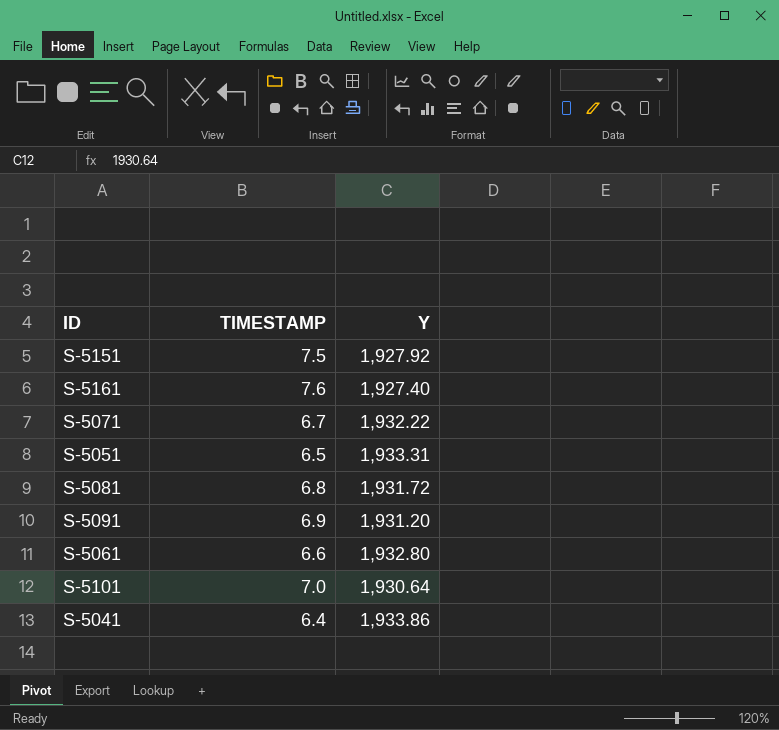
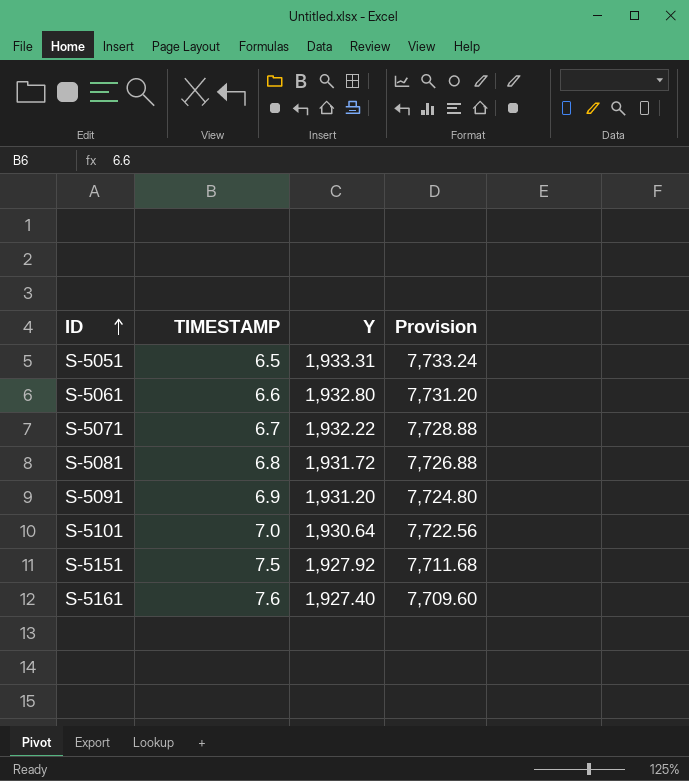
row order: none -> ID ascending
column Provision | formula: none -> [Y] * 4
row S-5041: 6.4 | 1,933.86 -> none

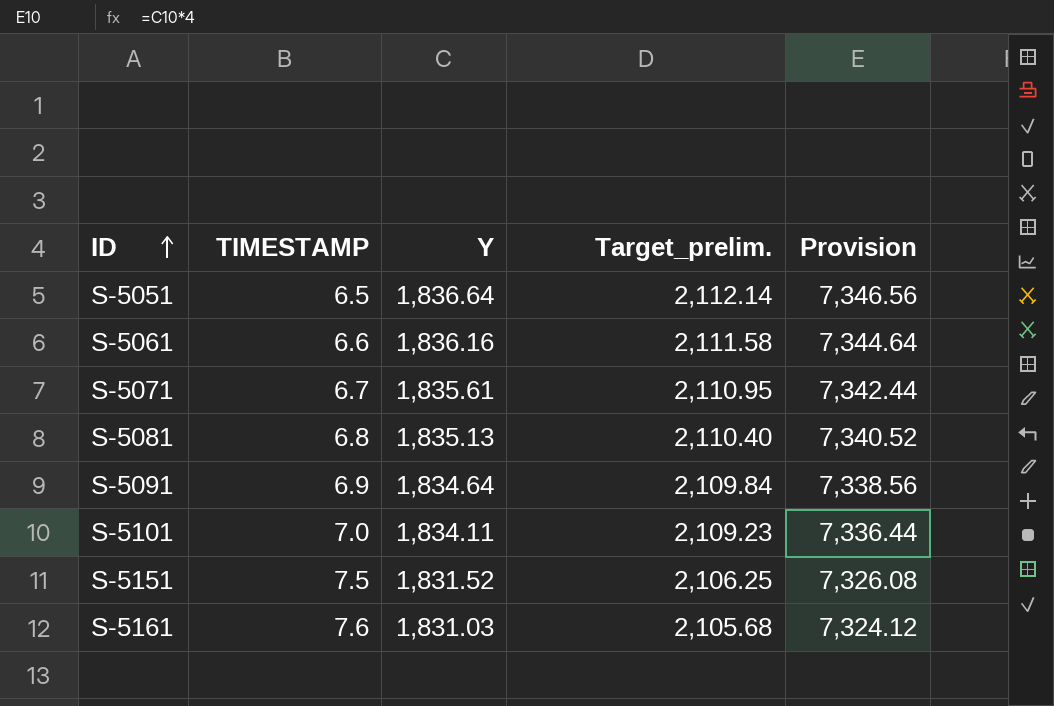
column Target_prelim. | formula: none -> [Y] * 1.15
S-5051 | Y: 1,933.31 -> 1,836.64
S-5051 | Provision: 7,733.24 -> 7,346.56
S-5061 | Y: 1,932.80 -> 1,836.16
S-5061 | Provision: 7,731.20 -> 7,344.64
S-5071 | Y: 1,932.22 -> 1,835.61
S-5071 | Provision: 7,728.88 -> 7,342.44
S-5081 | Y: 1,931.72 -> 1,835.13
S-5081 | Provision: 7,726.88 -> 7,340.52
S-5091 | Y: 1,931.20 -> 1,834.64
S-5091 | Provision: 7,724.80 -> 7,338.56
S-5101 | Y: 1,930.64 -> 1,834.11
S-5101 | Provision: 7,722.56 -> 7,336.44
S-5151 | Y: 1,927.92 -> 1,831.52
S-5151 | Provision: 7,711.68 -> 7,326.08
S-5161 | Y: 1,927.40 -> 1,831.03
S-5161 | Provision: 7,709.60 -> 7,324.12

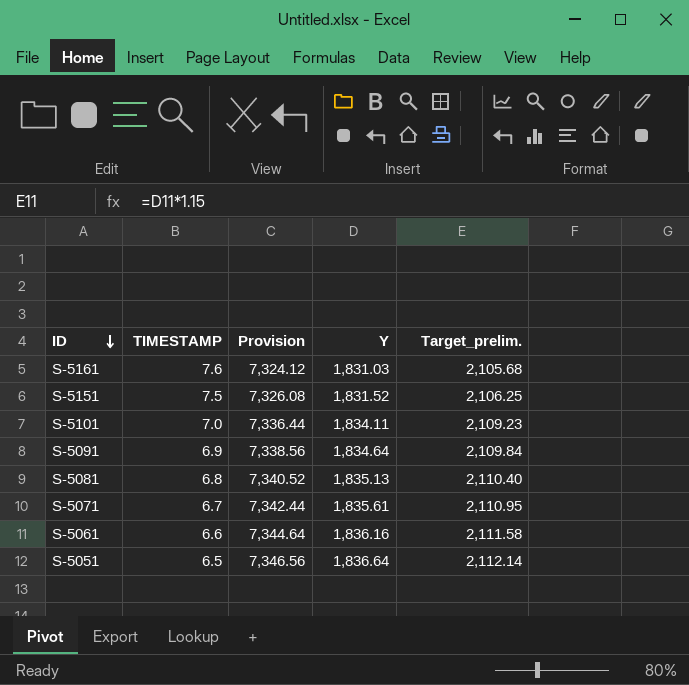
row order: ID ascending -> ID descending
column Provision | position: 5 -> 3

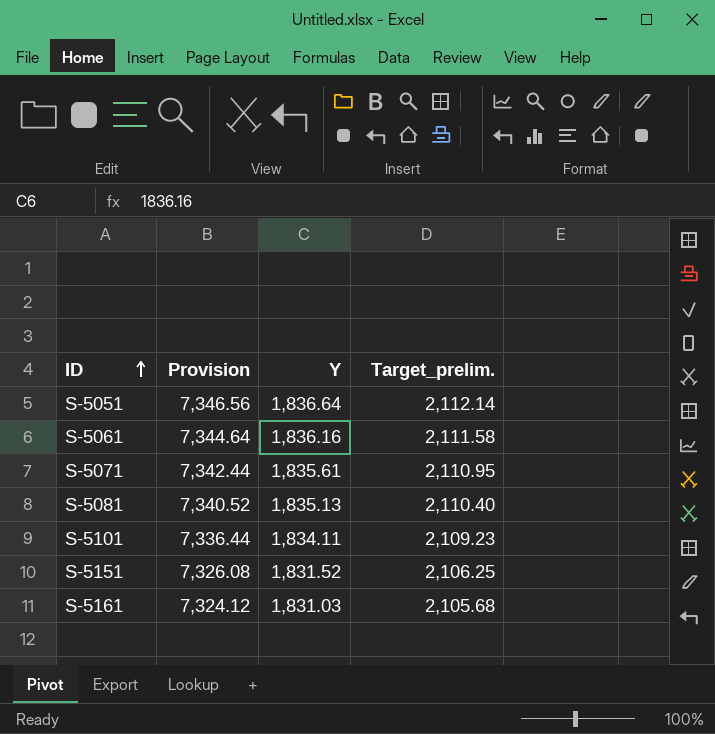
row order: ID descending -> ID ascending
column TIMESTAMP | position: 2 -> none
row S-5091: 6.9 | 7,338.56 | 1,834.64 | 2,109.84 -> none

